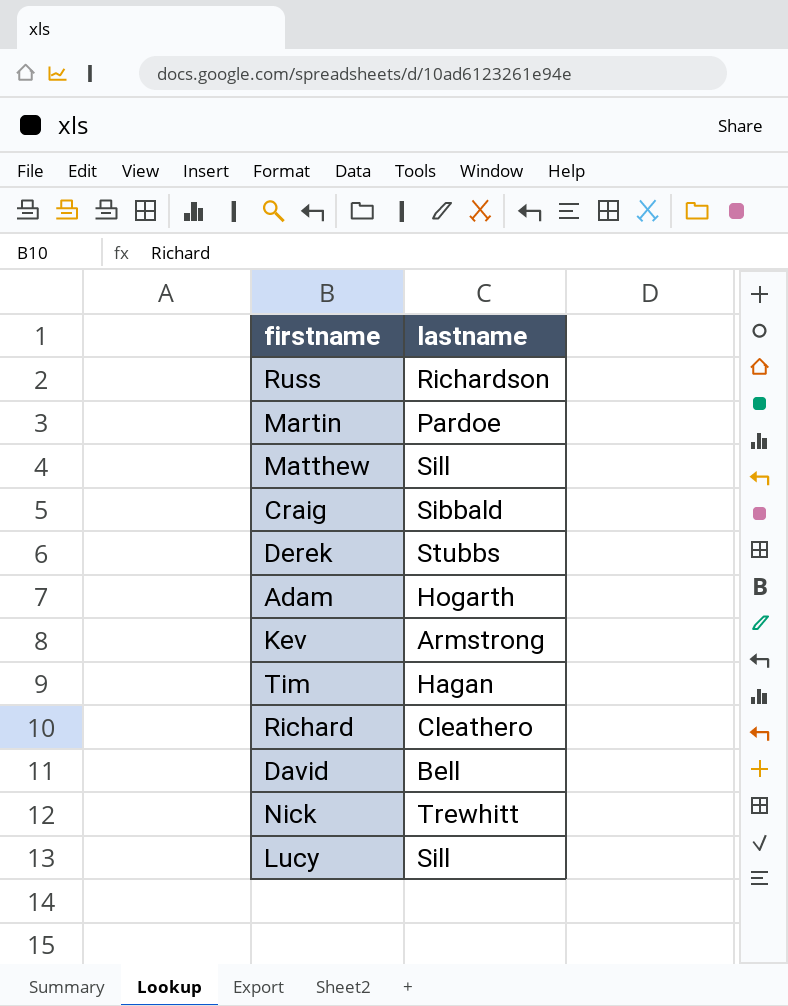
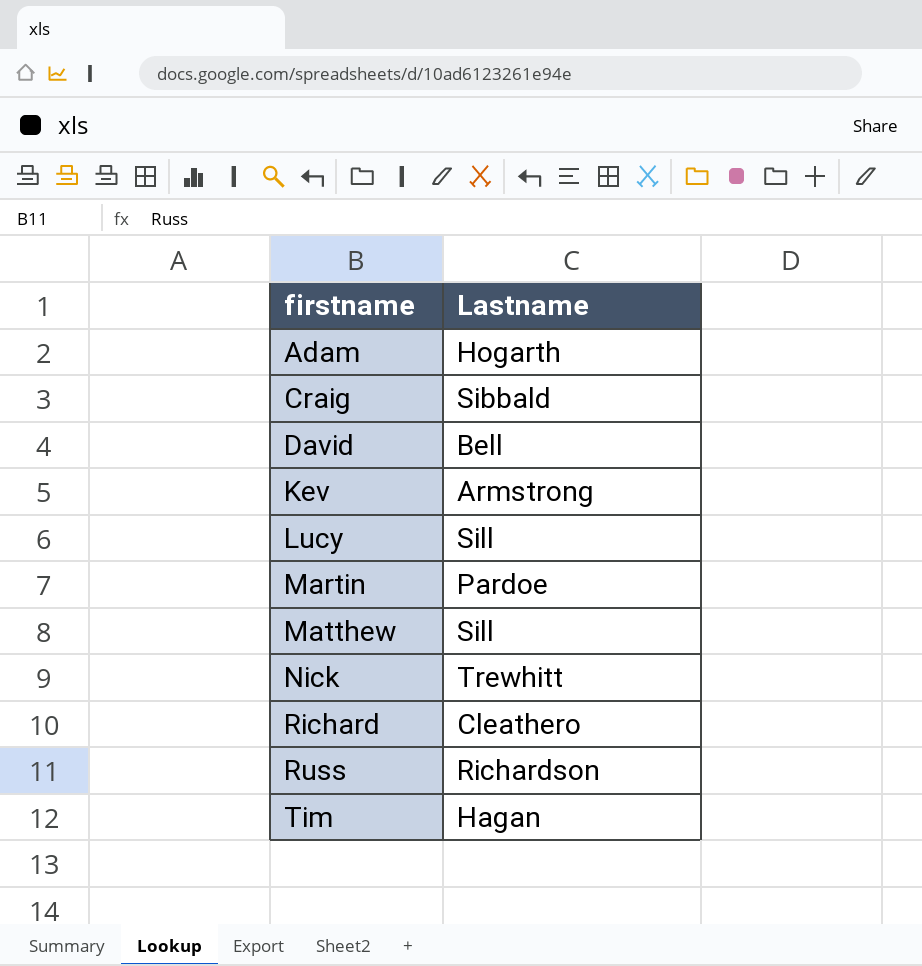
row order: none -> firstname ascending
column name: lastname -> Lastname
row Derek: Stubbs -> none

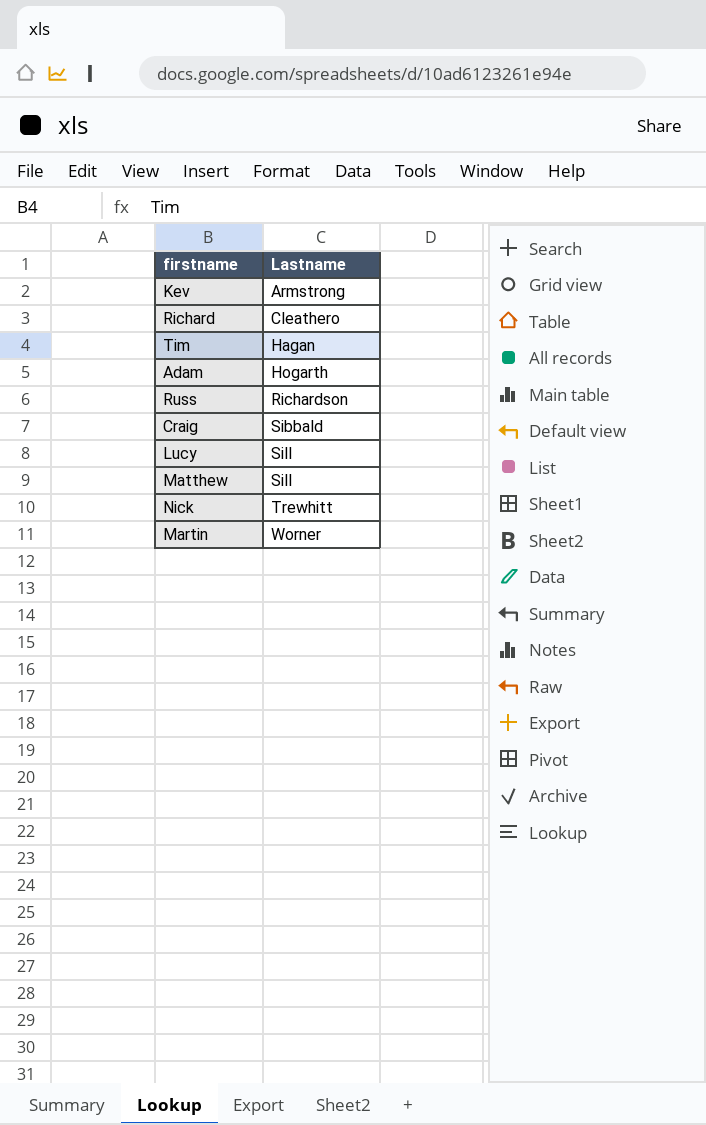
row order: firstname ascending -> Lastname ascending
row David: Bell -> none
Martin | Lastname: Pardoe -> Worner

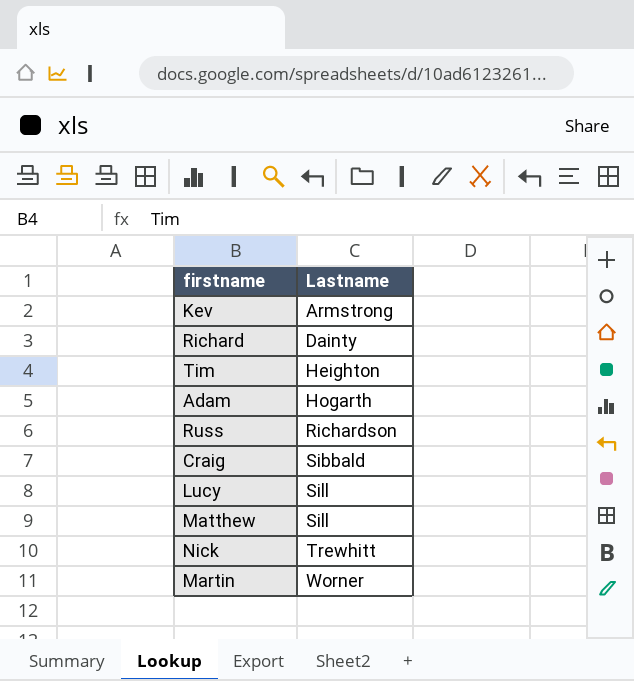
Richard | Lastname: Cleathero -> Dainty
Tim | Lastname: Hagan -> Heighton

